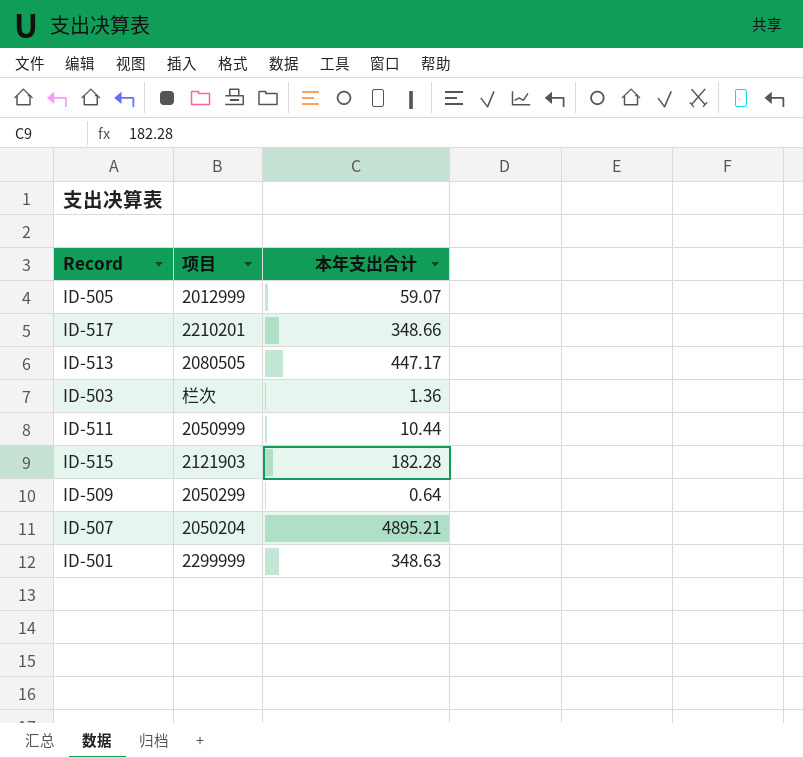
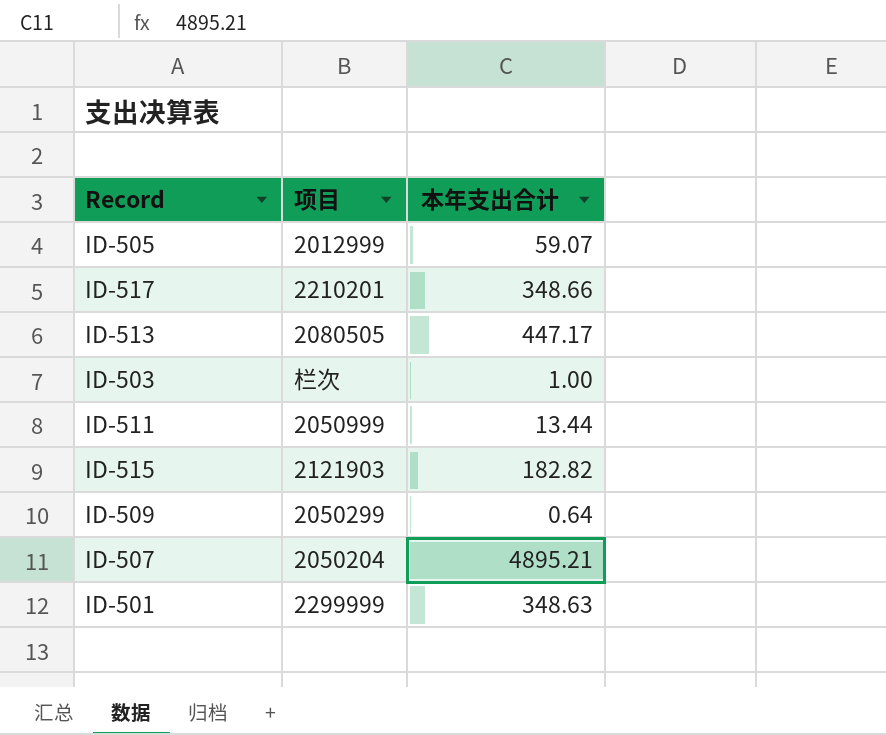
ID-503 | 本年支出合计: 1.36 -> 1.00
ID-511 | 本年支出合计: 10.44 -> 13.44
ID-515 | 本年支出合计: 182.28 -> 182.82

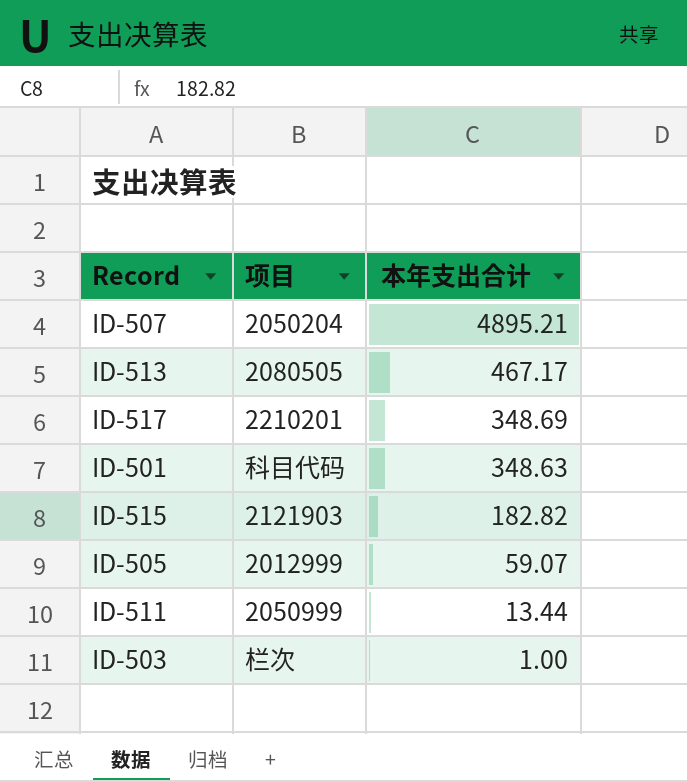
row order: none -> 本年支出合计 descending
row ID-509: 2050299 | 0.64 -> none
ID-513 | 本年支出合计: 447.17 -> 467.17
ID-517 | 本年支出合计: 348.66 -> 348.69
ID-501 | 项目: 2299999 -> 科目代码

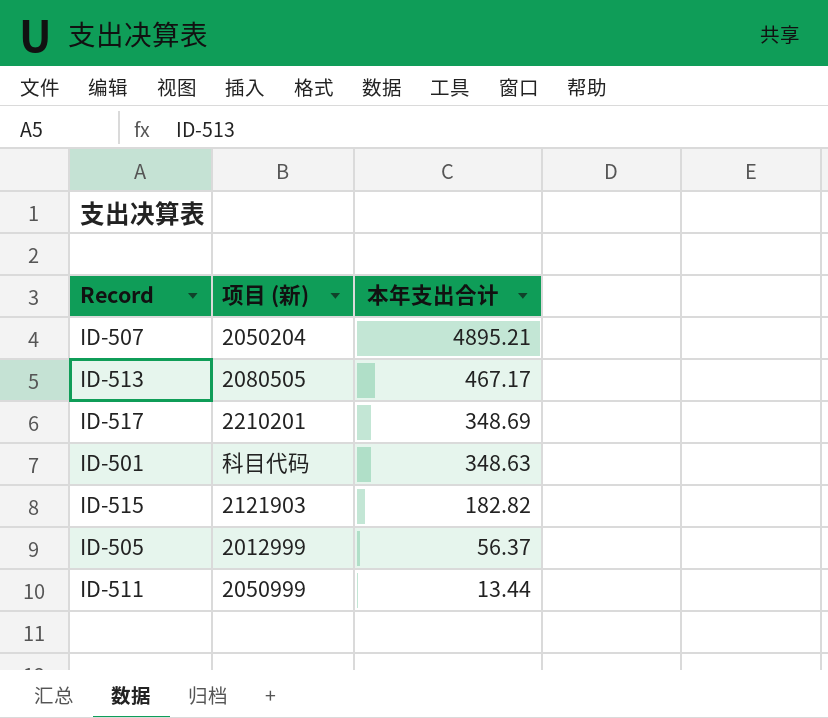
column name: 项目 -> 项目 (新)
row ID-503: 栏次 | 1.00 -> none
ID-505 | 本年支出合计: 59.07 -> 56.37

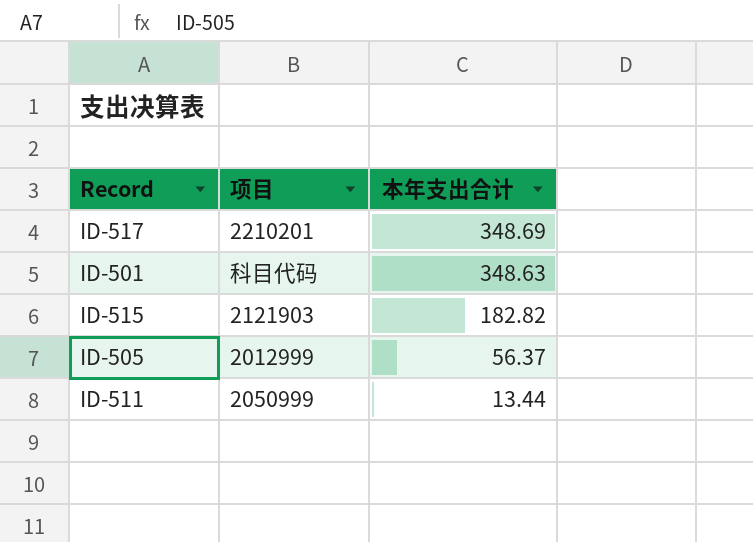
column name: 项目 (新) -> 项目
row ID-507: 2050204 | 4895.21 -> none
row ID-513: 2080505 | 467.17 -> none

